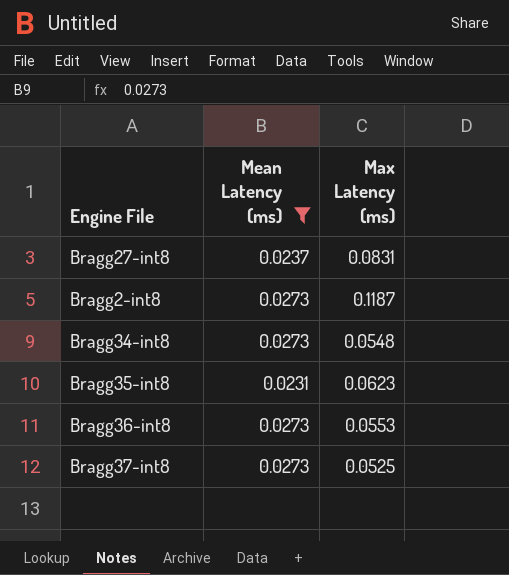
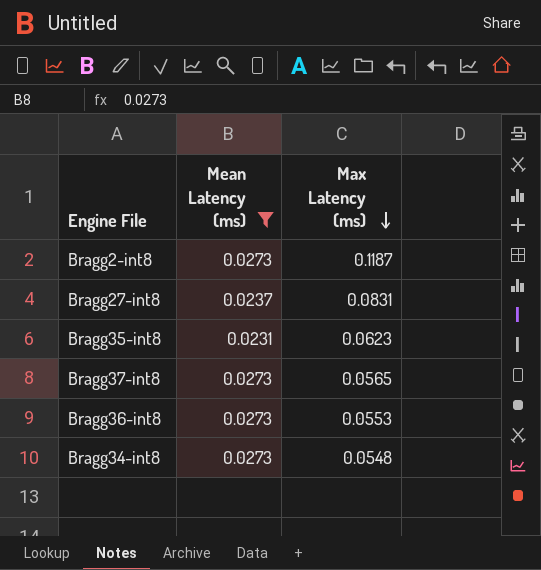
row order: none -> Max Latency (ms) descending
Bragg37-int8 | Max Latency (ms): 0.0525 -> 0.0565

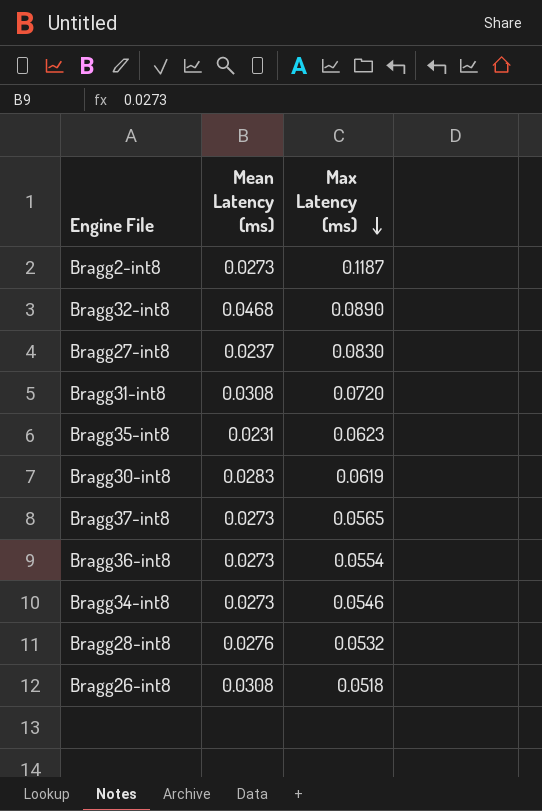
filter: Mean Latency (ms) <= 0.0273 -> none
Bragg27-int8 | Max Latency (ms): 0.0831 -> 0.0830
Bragg36-int8 | Max Latency (ms): 0.0553 -> 0.0554
Bragg34-int8 | Max Latency (ms): 0.0548 -> 0.0546

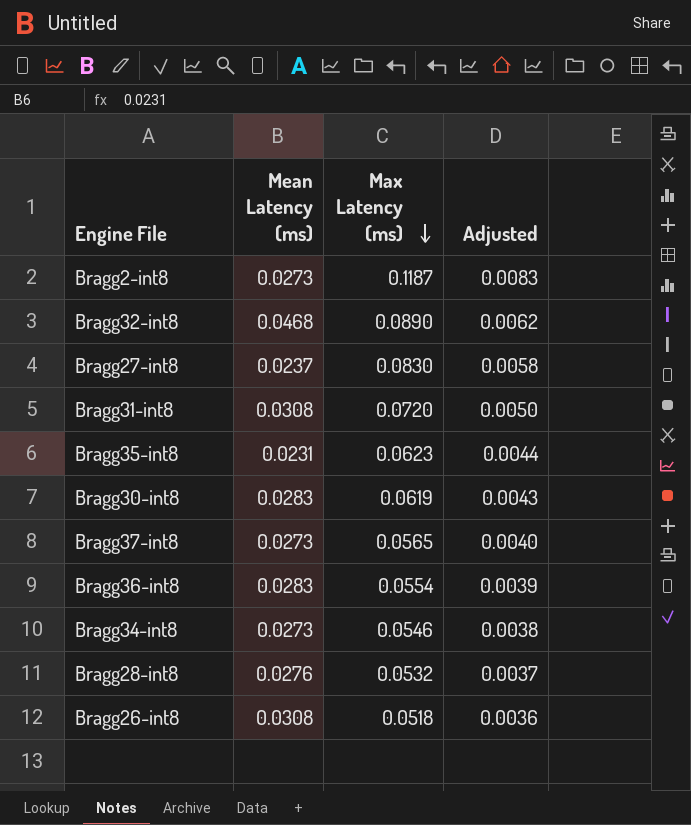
column Adjusted | formula: none -> [Max Latency (ms)] * 0.07
Bragg36-int8 | Mean Latency (ms): 0.0273 -> 0.0283

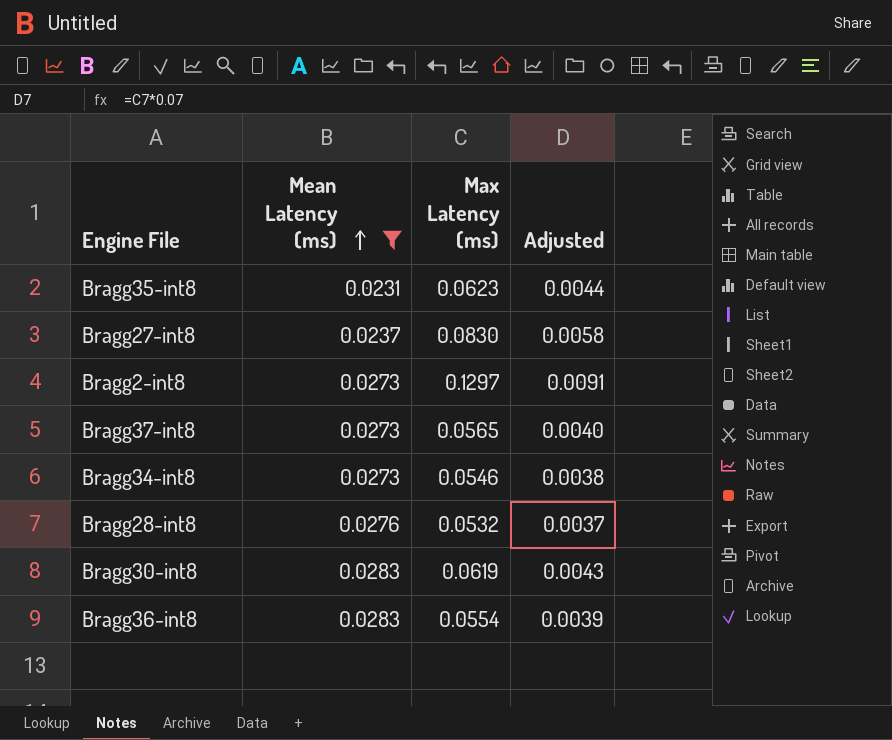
filter: none -> Mean Latency (ms) <= 0.0283
row order: Max Latency (ms) descending -> Mean Latency (ms) ascending
Bragg2-int8 | Max Latency (ms): 0.1187 -> 0.1297
Bragg2-int8 | Adjusted: 0.0083 -> 0.0091

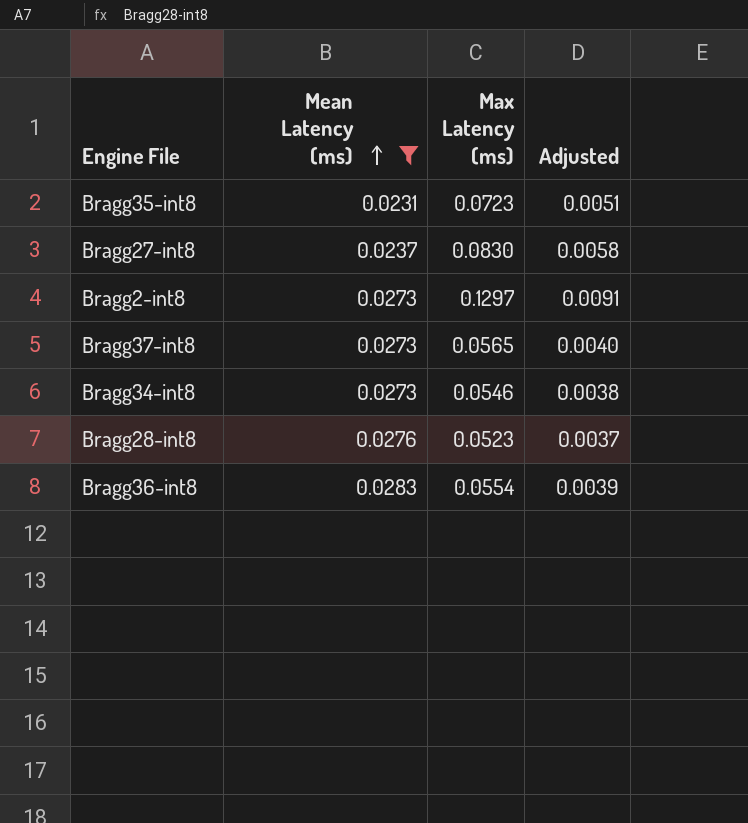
row Bragg30-int8: 0.0283 | 0.0619 | 0.0043 -> none
Bragg35-int8 | Max Latency (ms): 0.0623 -> 0.0723
Bragg35-int8 | Adjusted: 0.0044 -> 0.0051
Bragg28-int8 | Max Latency (ms): 0.0532 -> 0.0523

